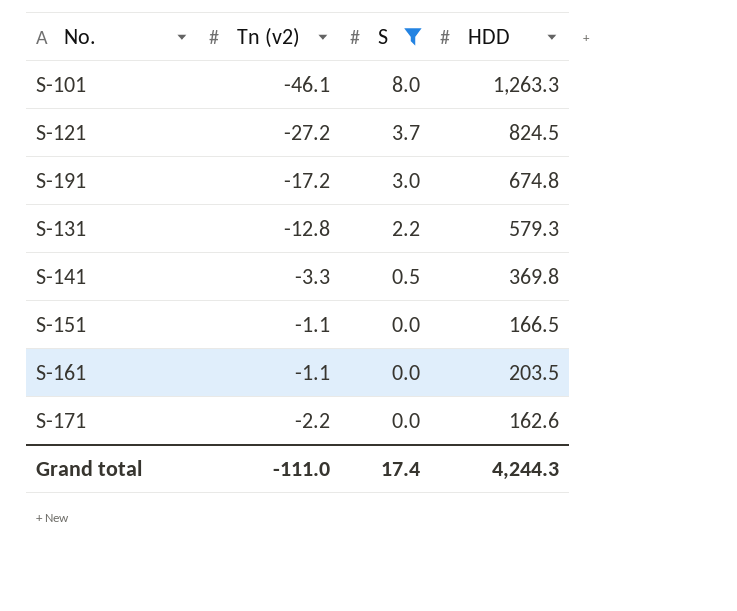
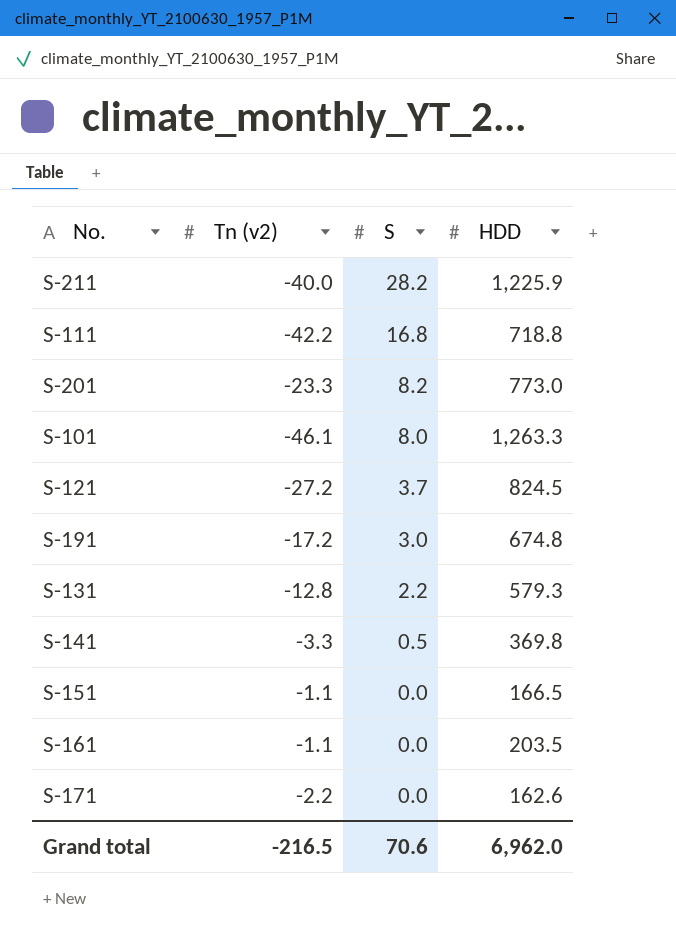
filter: S <= 8.0 -> none
Grand total | Tn (v2): -111.0 -> -216.5
Grand total | S: 17.4 -> 70.6
Grand total | HDD: 4,244.3 -> 6,962.0

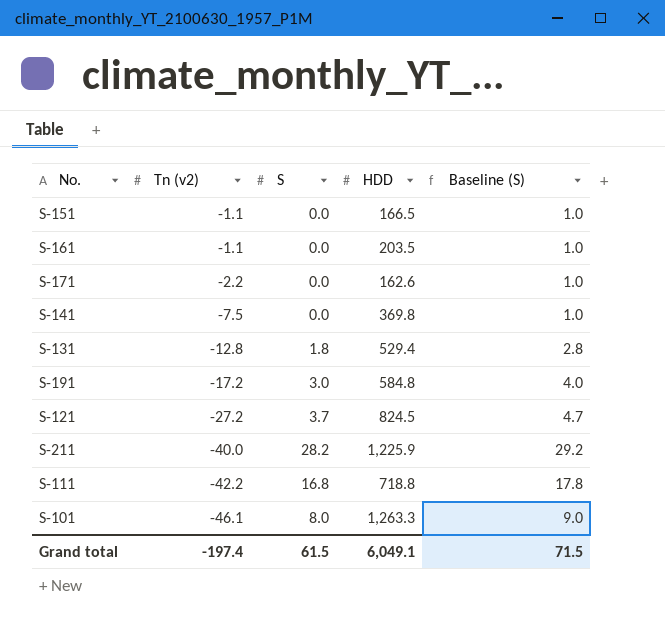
row order: S descending -> Tn (v2) descending
column Baseline (S) | formula: none -> [S] + 1
row S-201: -23.3 | 8.2 | 773.0 -> none
S-141 | Tn (v2): -3.3 -> -7.5
S-141 | S: 0.5 -> 0.0
S-131 | S: 2.2 -> 1.8
S-131 | HDD: 579.3 -> 529.4
S-191 | HDD: 674.8 -> 584.8
Grand total | Tn (v2): -216.5 -> -197.4
Grand total | S: 70.6 -> 61.5
Grand total | HDD: 6,962.0 -> 6,049.1

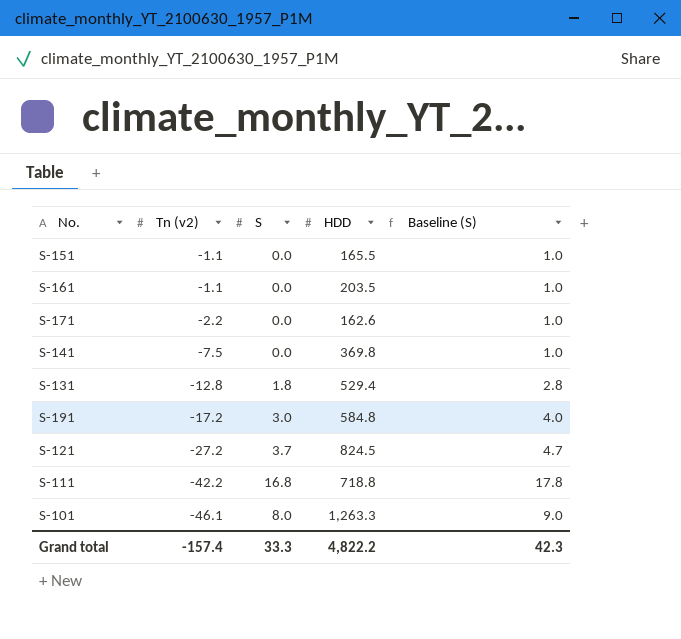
row S-211: -40.0 | 28.2 | 1,225.9 | 29.2 -> none
S-151 | HDD: 166.5 -> 165.5
Grand total | Tn (v2): -197.4 -> -157.4
Grand total | S: 61.5 -> 33.3
Grand total | HDD: 6,049.1 -> 4,822.2
Grand total | Baseline (S): 71.5 -> 42.3

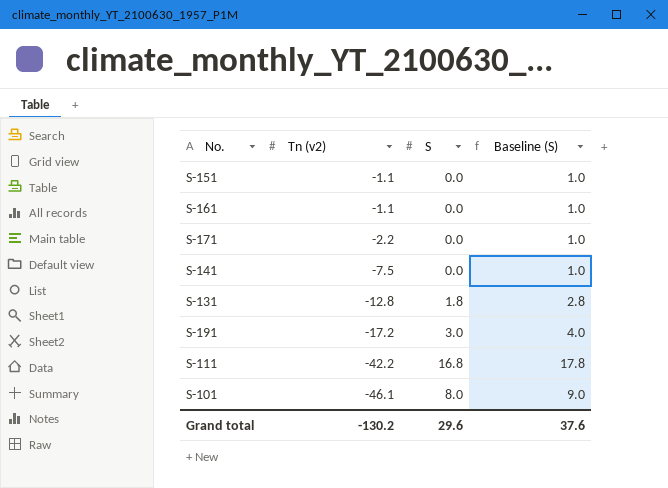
column HDD | position: 4 -> none
row S-121: -27.2 | 3.7 | 824.5 | 4.7 -> none
Grand total | Tn (v2): -157.4 -> -130.2
Grand total | S: 33.3 -> 29.6
Grand total | Baseline (S): 42.3 -> 37.6

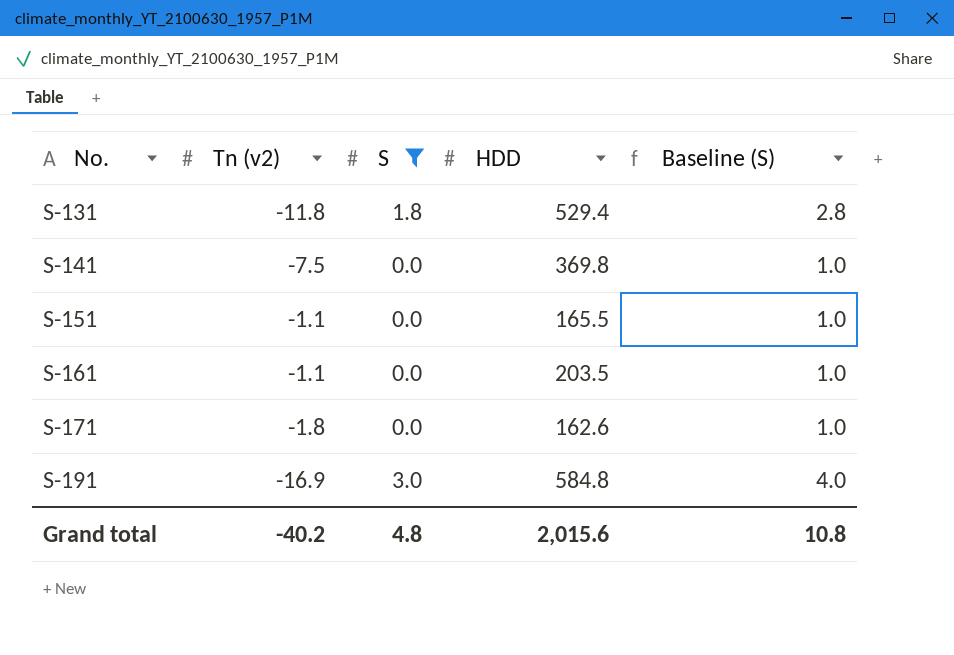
filter: none -> S <= 3.0
row order: Tn (v2) descending -> No. ascending
column HDD | position: none -> 4
S-131 | Tn (v2): -12.8 -> -11.8
S-171 | Tn (v2): -2.2 -> -1.8
S-191 | Tn (v2): -17.2 -> -16.9
Grand total | Tn (v2): -130.2 -> -40.2
Grand total | S: 29.6 -> 4.8
Grand total | Baseline (S): 37.6 -> 10.8

